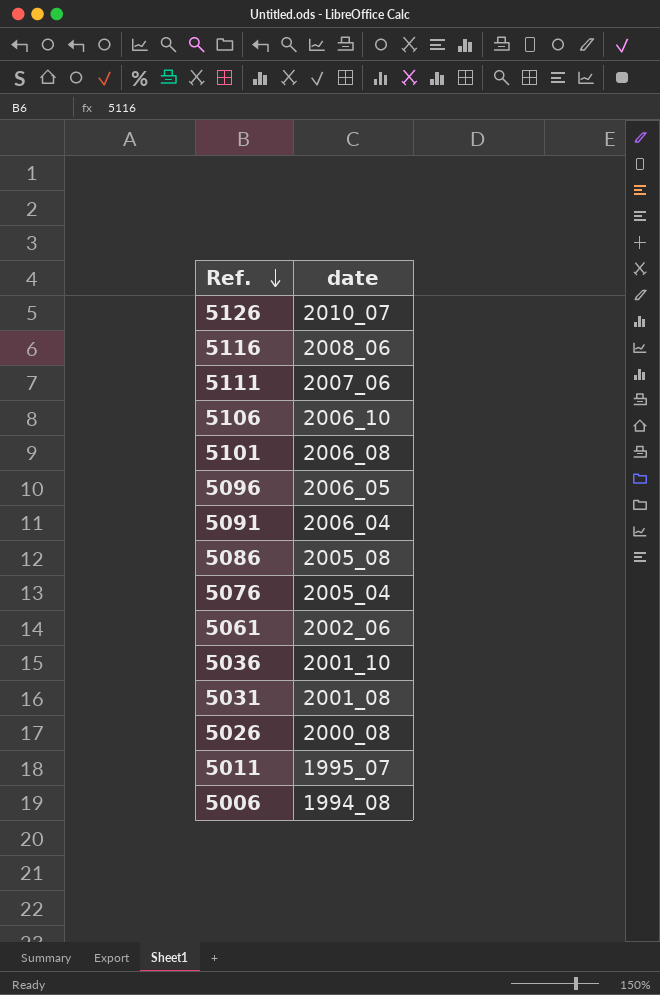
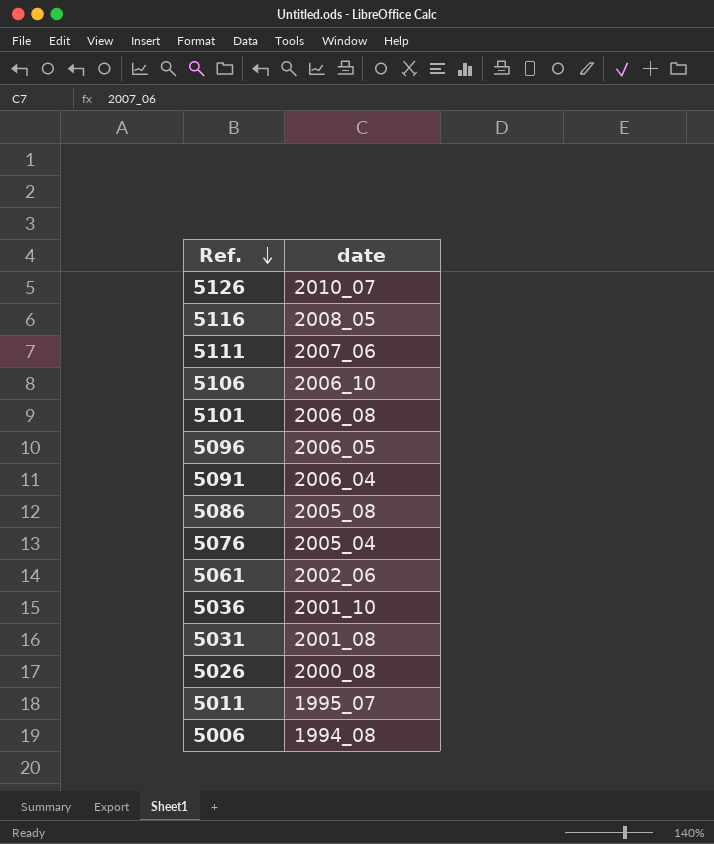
5116 | date: 2008_06 -> 2008_05

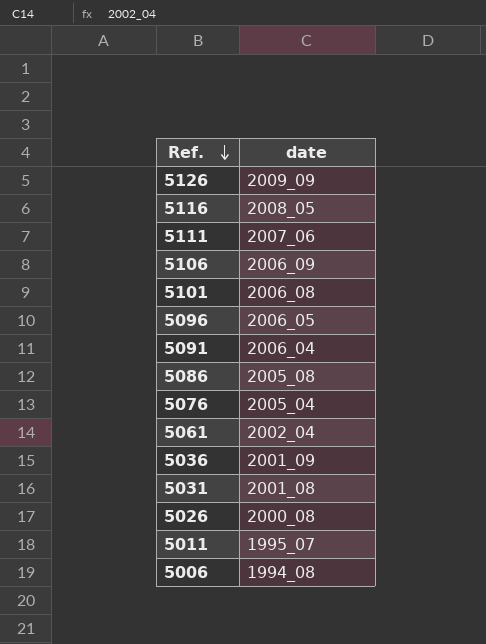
5126 | date: 2010_07 -> 2009_09
5106 | date: 2006_10 -> 2006_09
5061 | date: 2002_06 -> 2002_04
5036 | date: 2001_10 -> 2001_09

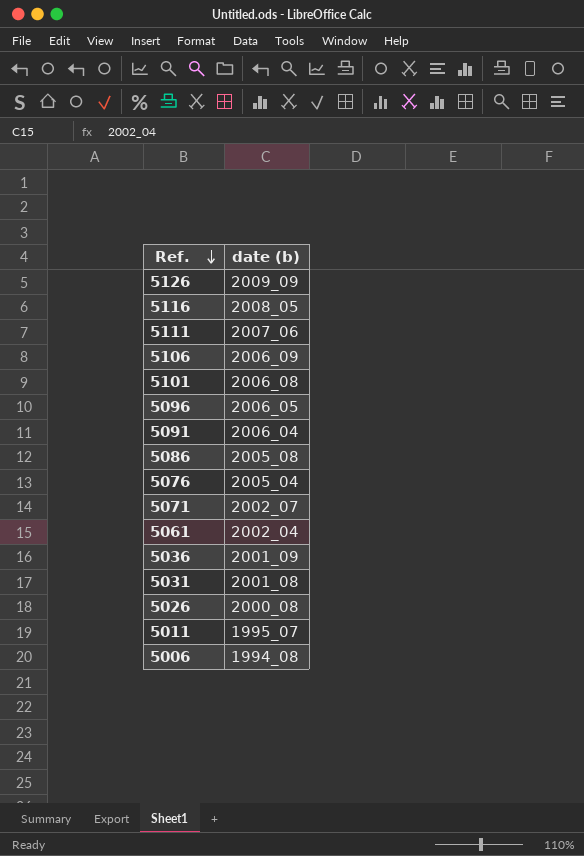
column name: date -> date (b)
row 5071: none -> 2002_07

